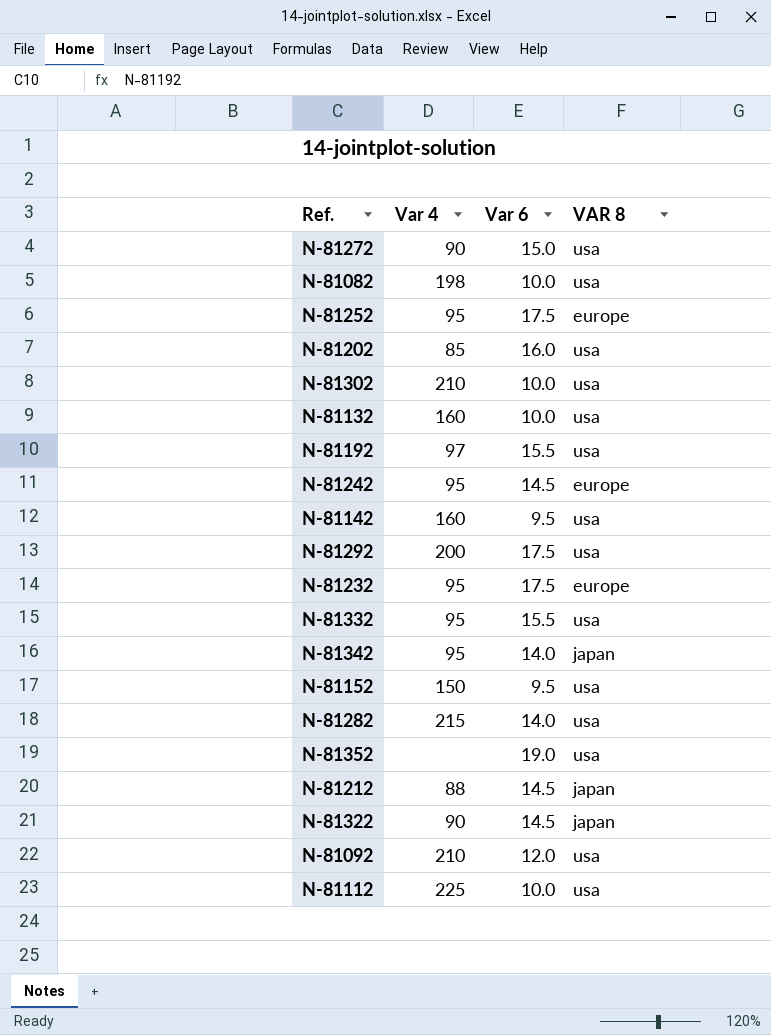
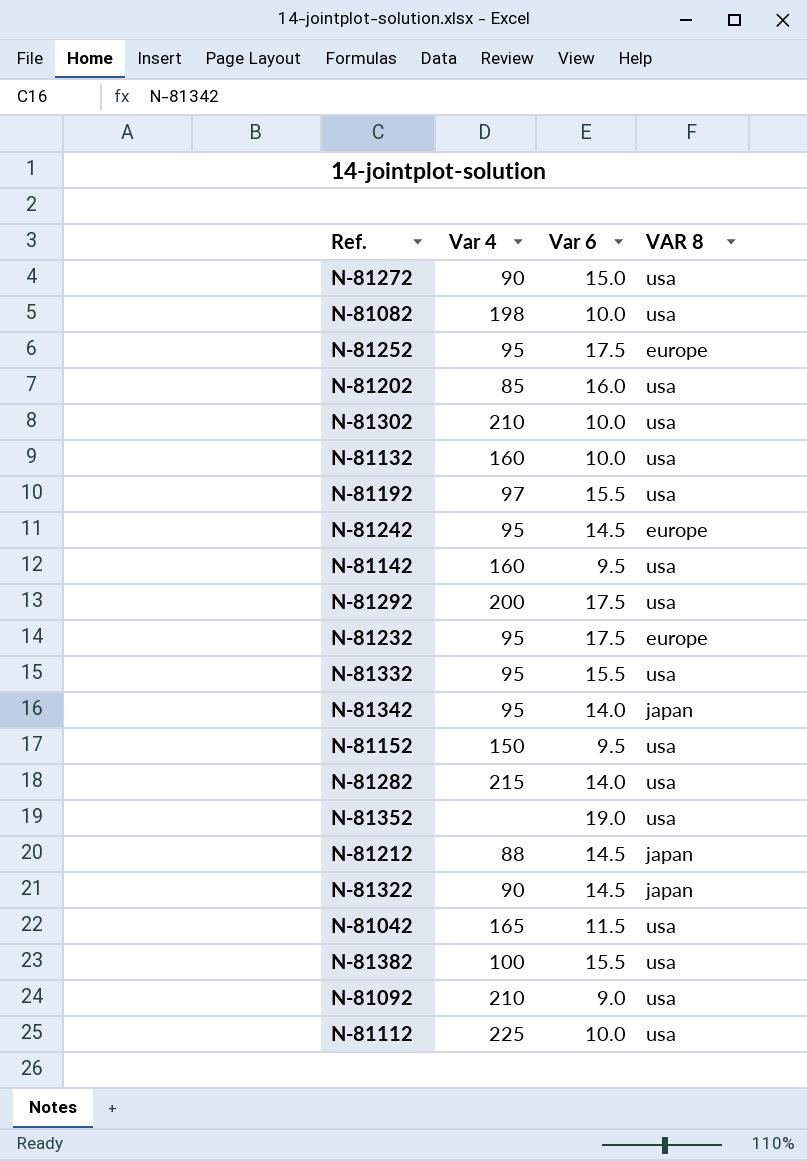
row N-81042: none -> 165 | 11.5 | usa
row N-81382: none -> 100 | 15.5 | usa
N-81092 | Var 6: 12.0 -> 9.0

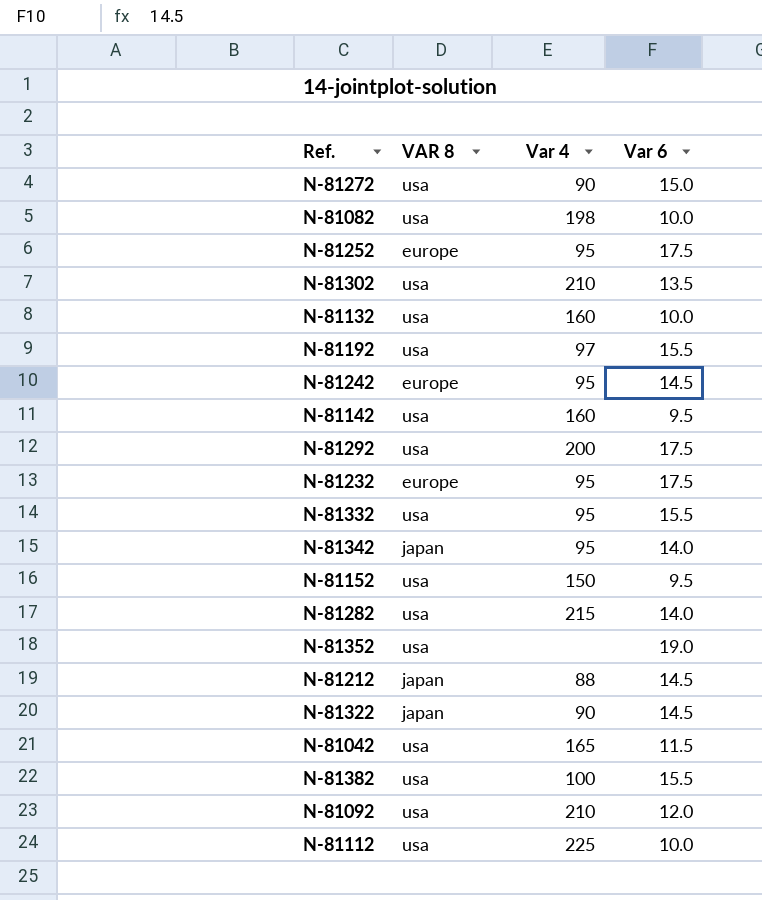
column VAR 8 | position: 4 -> 2
row N-81202: 85 | 16.0 | usa -> none
N-81302 | Var 6: 10.0 -> 13.5
N-81092 | Var 6: 9.0 -> 12.0

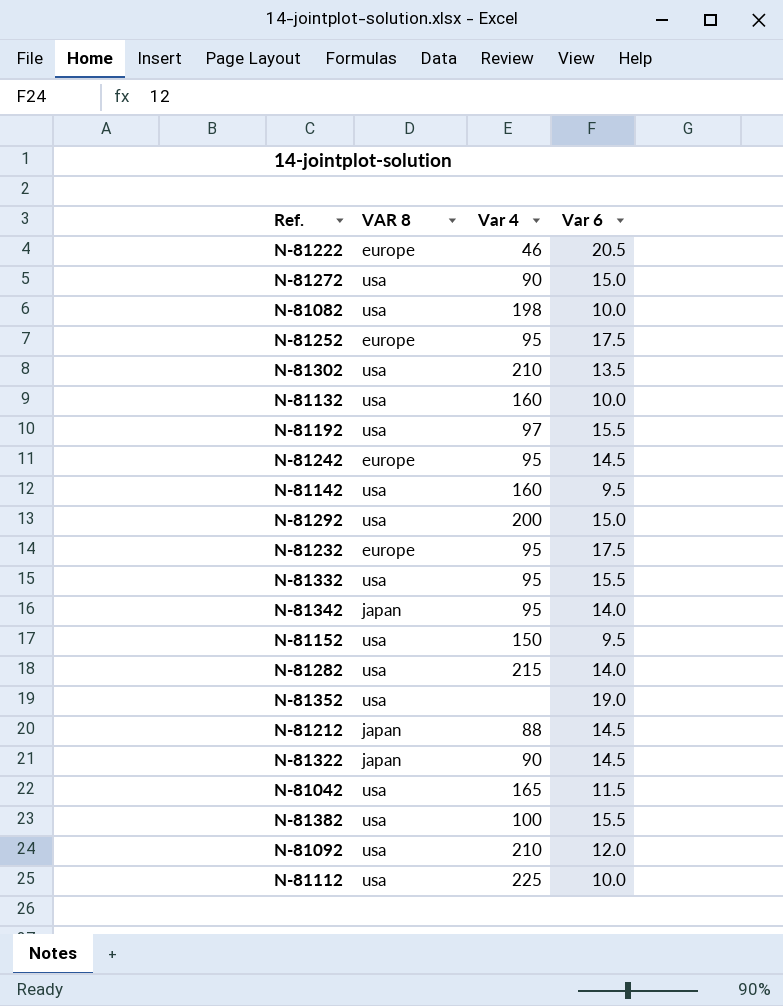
row N-81222: none -> europe | 46 | 20.5
N-81292 | Var 6: 17.5 -> 15.0

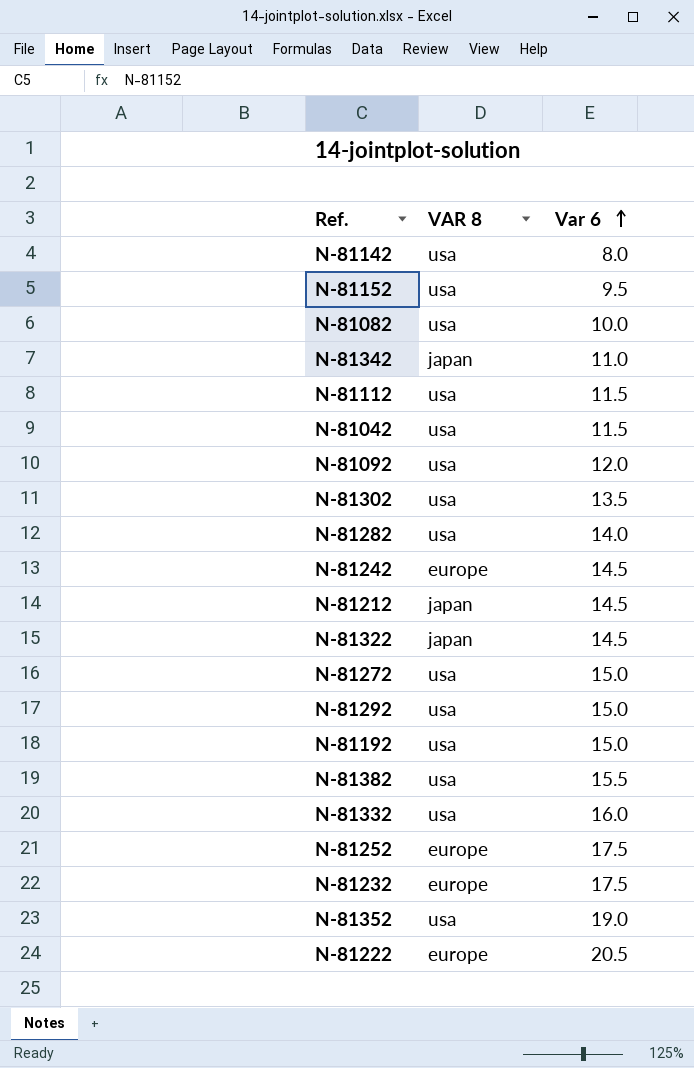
row order: none -> Var 6 ascending
column Var 4 | position: 3 -> none
row N-81132: usa | 160 | 10.0 -> none
N-81142 | Var 6: 9.5 -> 8.0
N-81342 | Var 6: 14.0 -> 11.0
N-81112 | Var 6: 10.0 -> 11.5
N-81192 | Var 6: 15.5 -> 15.0
N-81332 | Var 6: 15.5 -> 16.0

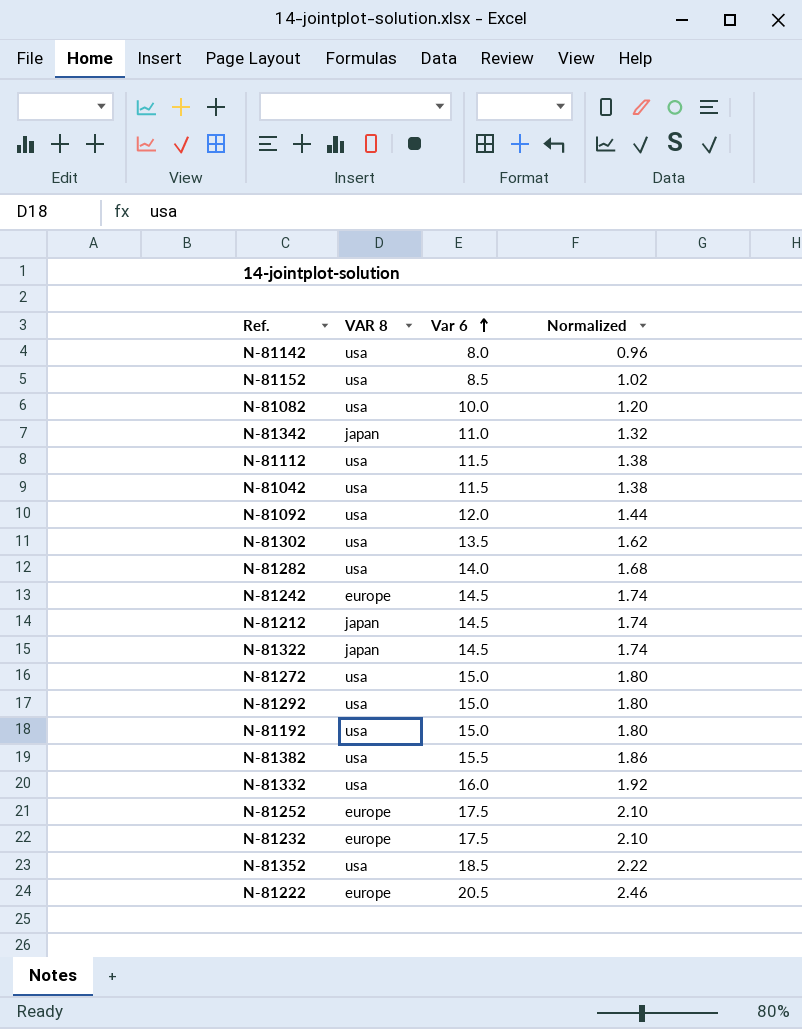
column Normalized | formula: none -> [Var 6] * 0.12
N-81152 | Var 6: 9.5 -> 8.5
N-81352 | Var 6: 19.0 -> 18.5

